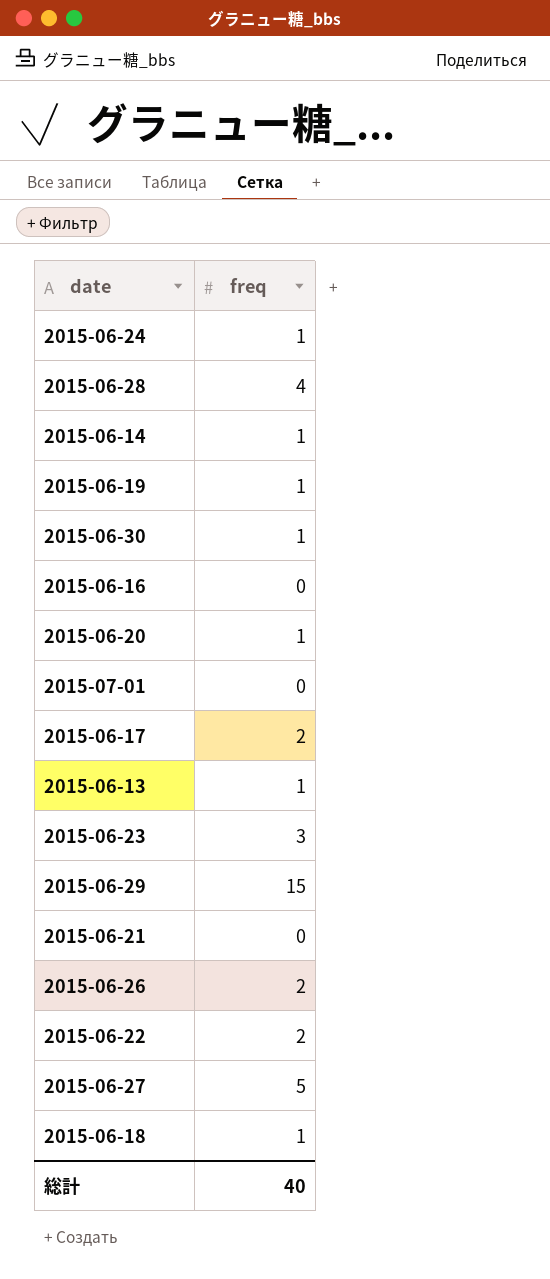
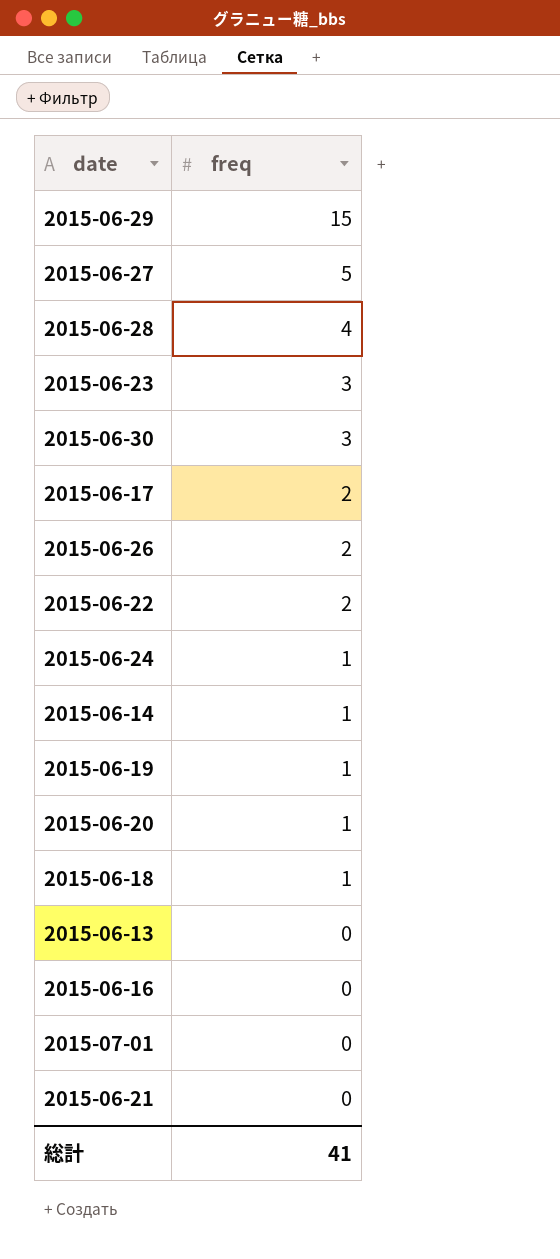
row order: none -> freq descending
2015-06-30 | freq: 1 -> 3
2015-06-13 | freq: 1 -> 0
総計 | freq: 40 -> 41

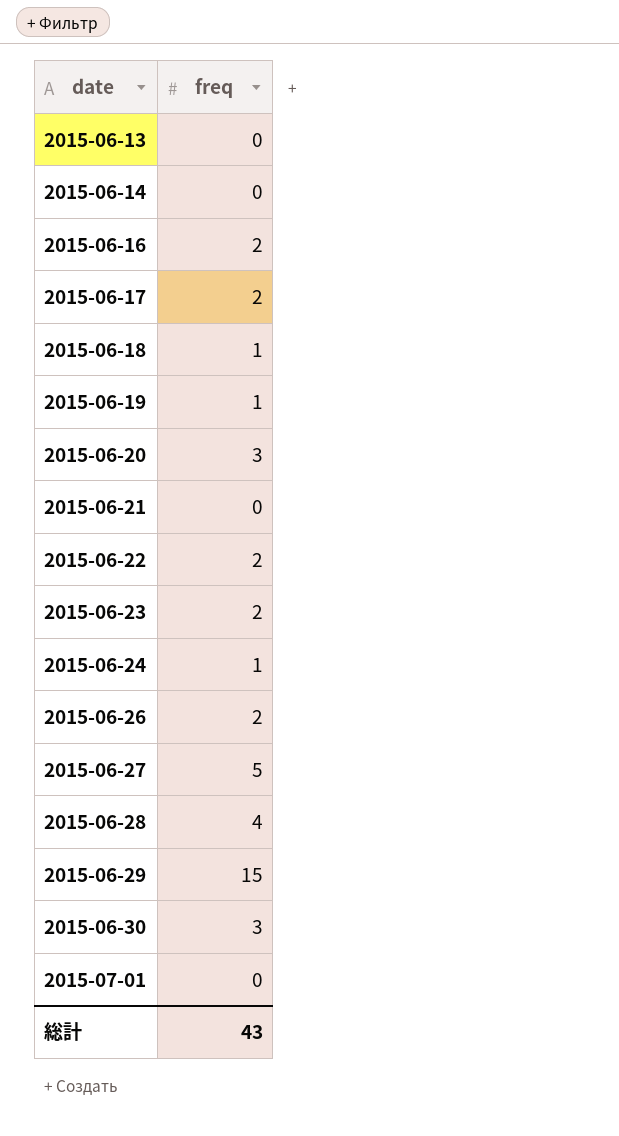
row order: freq descending -> date ascending
2015-06-14 | freq: 1 -> 0
2015-06-16 | freq: 0 -> 2
2015-06-20 | freq: 1 -> 3
2015-06-23 | freq: 3 -> 2
総計 | freq: 41 -> 43

